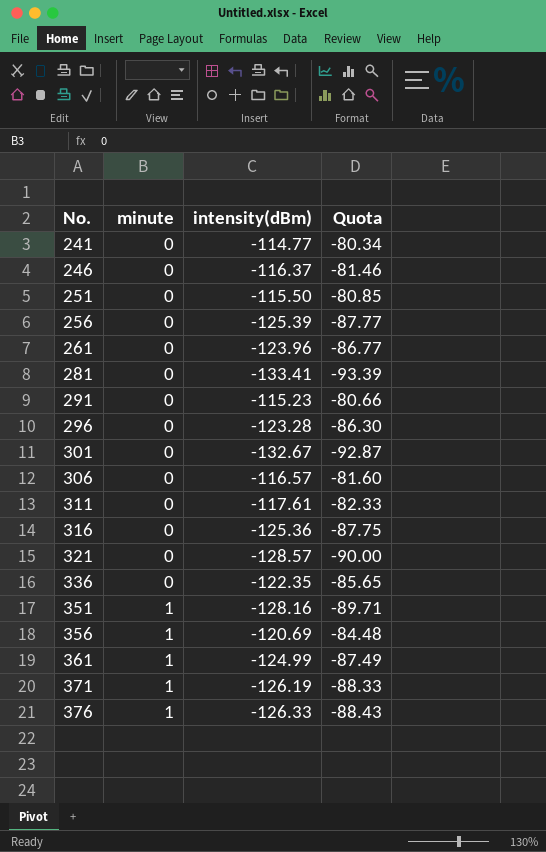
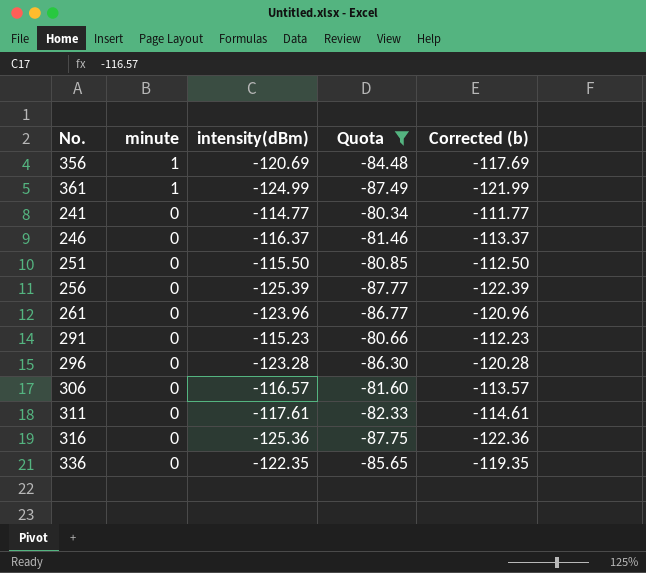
filter: none -> Quota >= -87.77
row order: No. ascending -> minute descending
column Corrected (b) | formula: none -> [intensity(dBm)] + 3

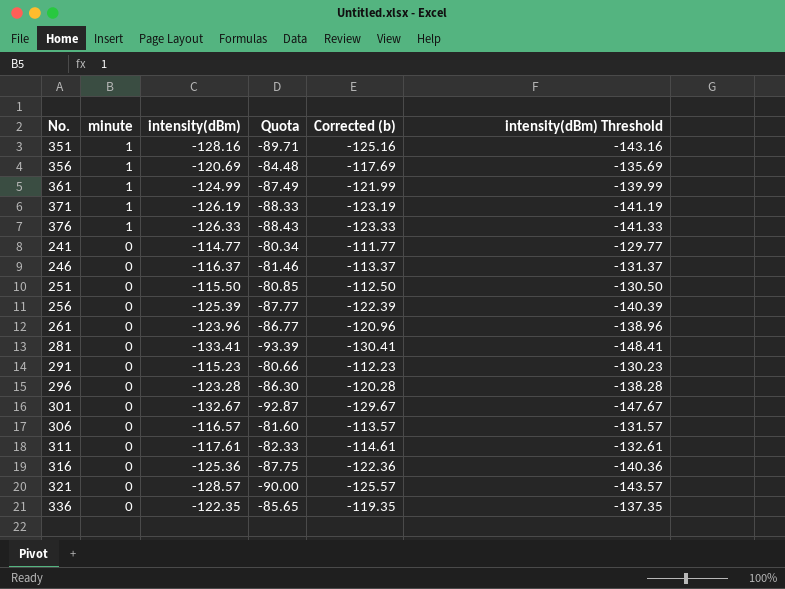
filter: Quota >= -87.77 -> none
column intensity(dBm) Threshold | formula: none -> [intensity(dBm)] - 15

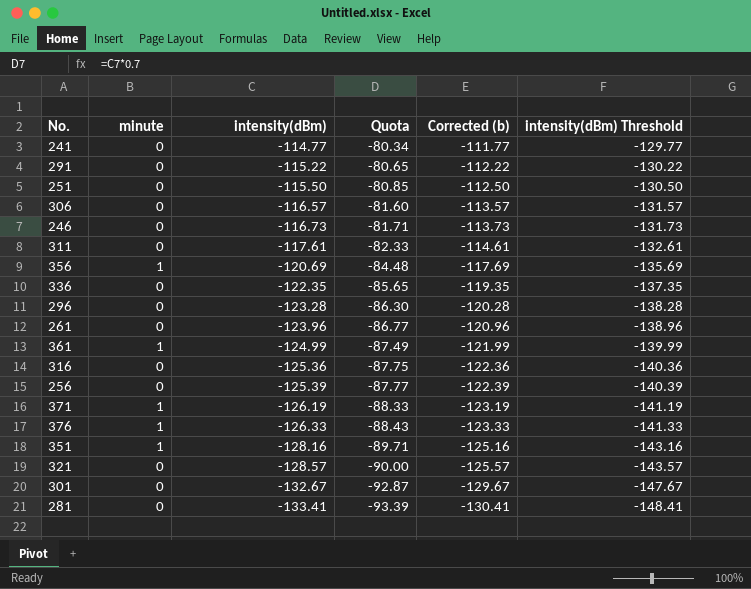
row order: minute descending -> intensity(dBm) descending
291 | intensity(dBm): -115.23 -> -115.22
291 | Quota: -80.66 -> -80.65
291 | Corrected (b): -112.23 -> -112.22
291 | intensity(dBm) Threshold: -130.23 -> -130.22
246 | intensity(dBm): -116.37 -> -116.73
246 | Quota: -81.46 -> -81.71
246 | Corrected (b): -113.37 -> -113.73
246 | intensity(dBm) Threshold: -131.37 -> -131.73

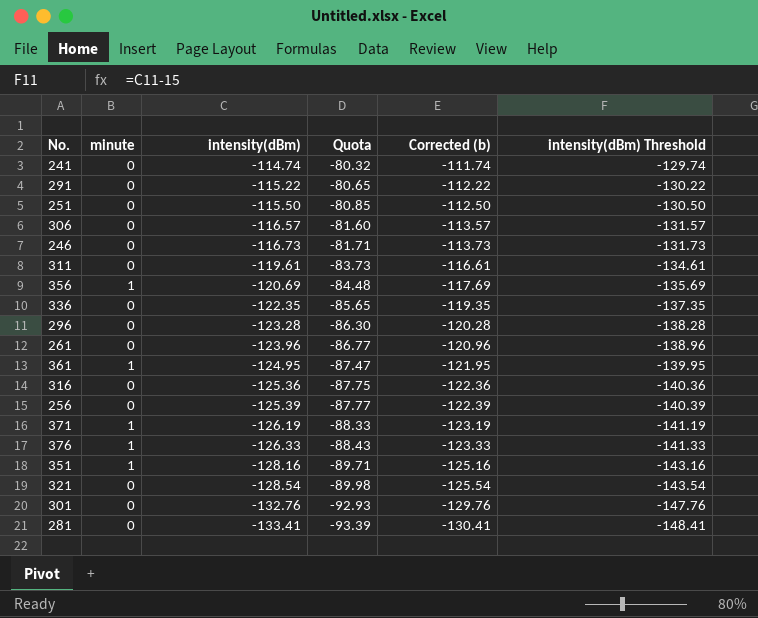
241 | intensity(dBm): -114.77 -> -114.74
241 | Quota: -80.34 -> -80.32
241 | Corrected (b): -111.77 -> -111.74
241 | intensity(dBm) Threshold: -129.77 -> -129.74
311 | intensity(dBm): -117.61 -> -119.61
311 | Quota: -82.33 -> -83.73
311 | Corrected (b): -114.61 -> -116.61
311 | intensity(dBm) Threshold: -132.61 -> -134.61
361 | intensity(dBm): -124.99 -> -124.95
361 | Quota: -87.49 -> -87.47
361 | Corrected (b): -121.99 -> -121.95
361 | intensity(dBm) Threshold: -139.99 -> -139.95
321 | intensity(dBm): -128.57 -> -128.54
321 | Quota: -90.00 -> -89.98
321 | Corrected (b): -125.57 -> -125.54
321 | intensity(dBm) Threshold: -143.57 -> -143.54
301 | intensity(dBm): -132.67 -> -132.76
301 | Quota: -92.87 -> -92.93
301 | Corrected (b): -129.67 -> -129.76
301 | intensity(dBm) Threshold: -147.67 -> -147.76

